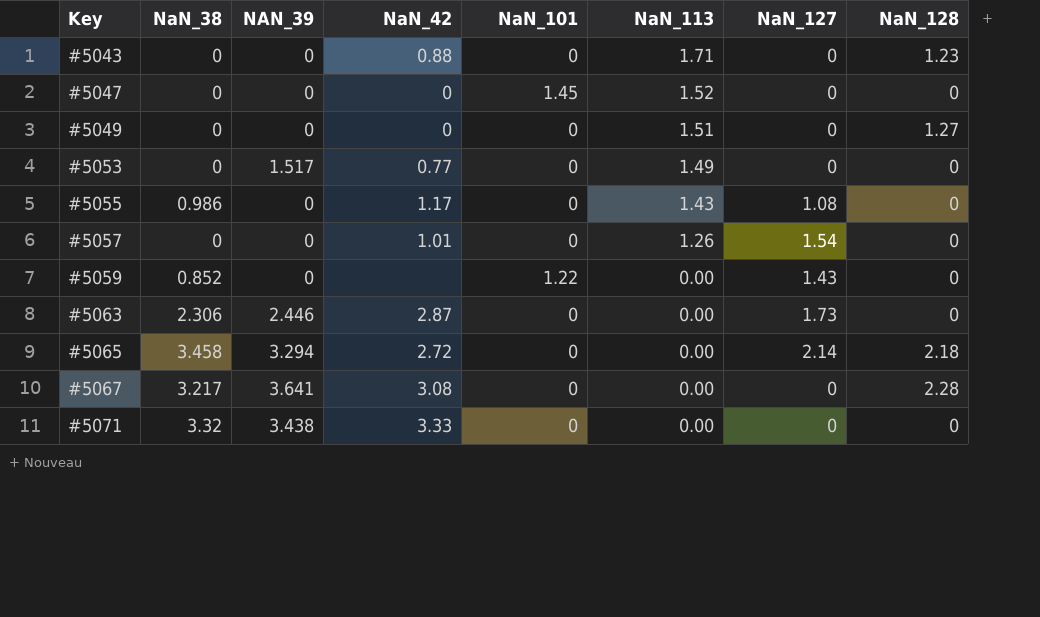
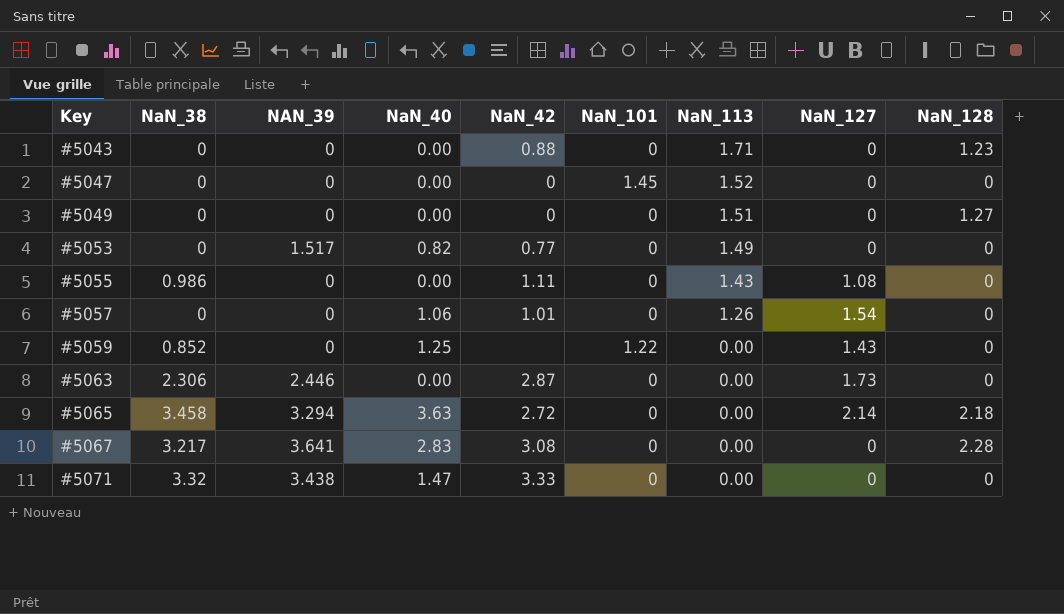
column NaN_40 | position: none -> 4
#5055 | NaN_42: 1.17 -> 1.11

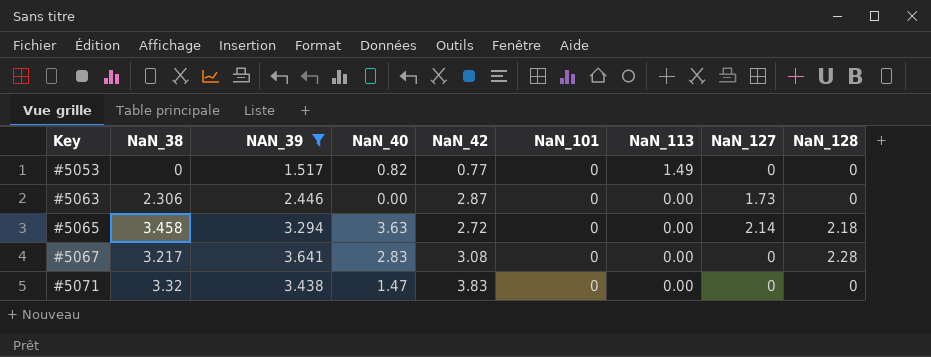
filter: none -> NAN_39 != 0
#5071 | NaN_42: 3.33 -> 3.83

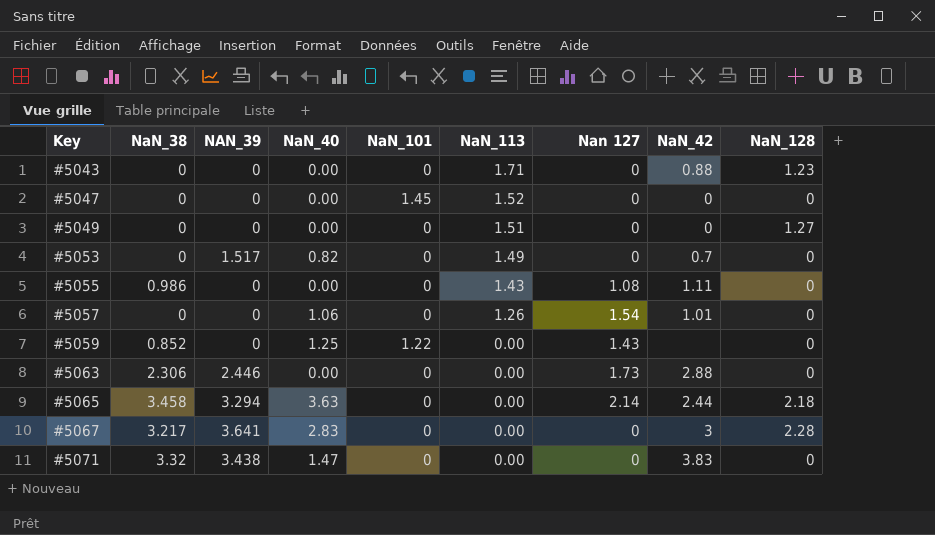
filter: NAN_39 != 0 -> none
column name: NaN_127 -> Nan 127
column NaN_42 | position: 5 -> 8
#5053 | NaN_42: 0.77 -> 0.7
#5063 | NaN_42: 2.87 -> 2.88
#5065 | NaN_42: 2.72 -> 2.44
#5067 | NaN_42: 3.08 -> 3

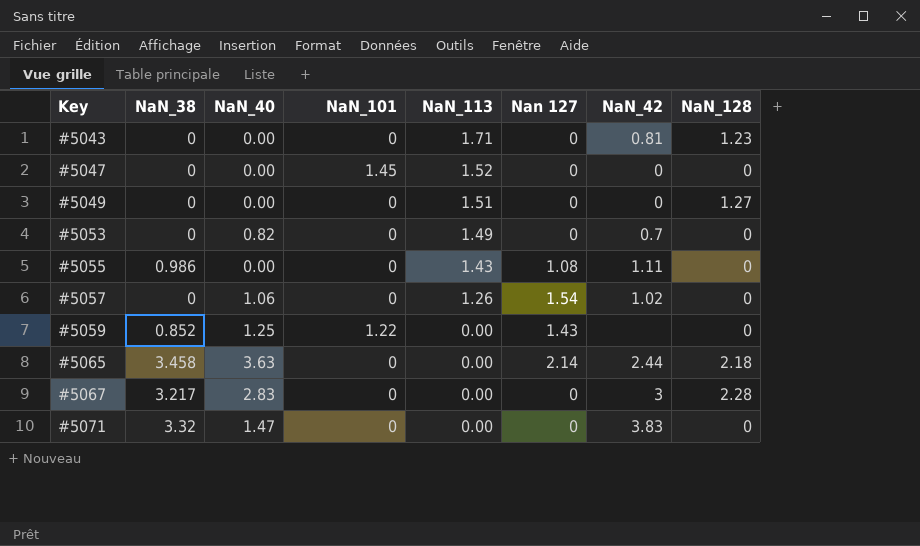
column NAN_39 | position: 3 -> none
row #5063: 2.306 | 2.446 | 0.00 | 0 | 0.00 | 1.73 | 2.88 | 0 -> none
#5043 | NaN_42: 0.88 -> 0.81
#5057 | NaN_42: 1.01 -> 1.02

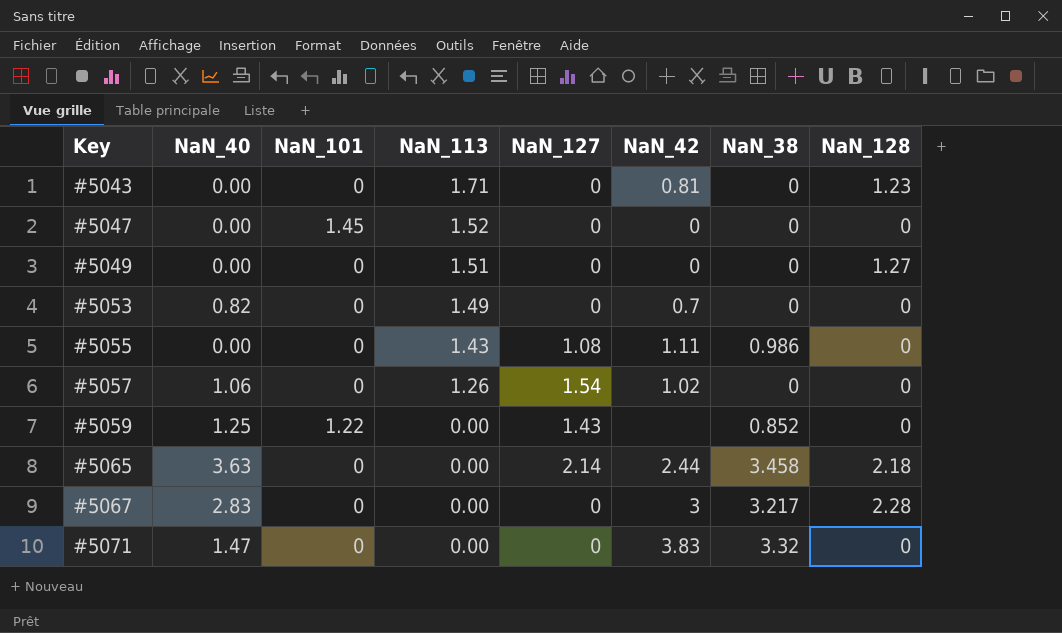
column name: Nan 127 -> NaN_127
column NaN_38 | position: 2 -> 7

